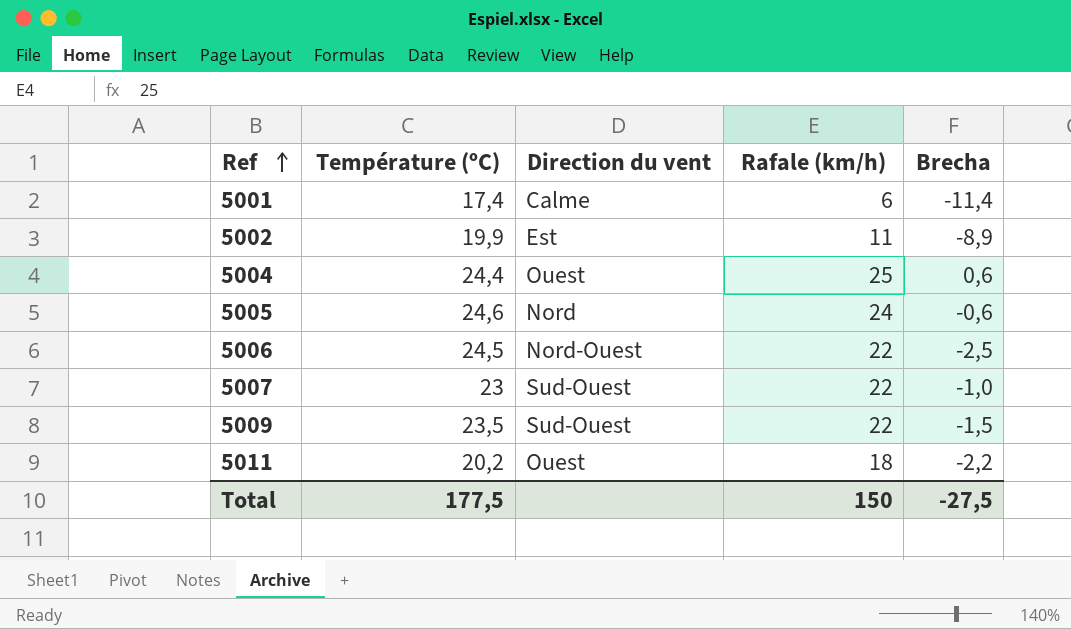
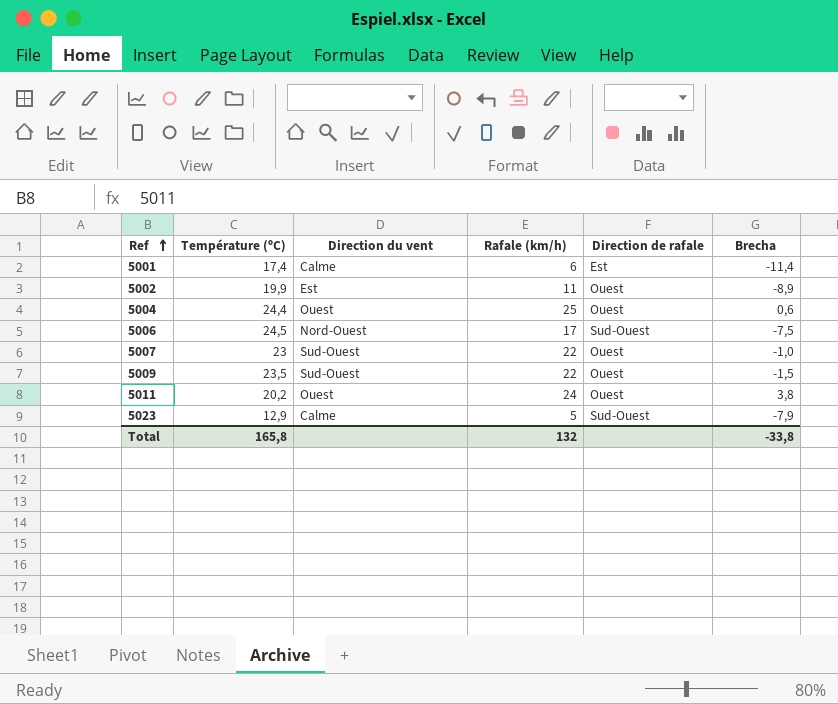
column Direction de rafale | position: none -> 5
row 5005: 24,6 | Nord | 24 | -0,6 -> none
5006 | Rafale (km/h): 22 -> 17
5006 | Brecha: -2,5 -> -7,5
5011 | Rafale (km/h): 18 -> 24
5011 | Brecha: -2,2 -> 3,8
row 5023: none -> 12,9 | Calme | 5 | Sud-Ouest | -7,9
Total | Température (ºC): 177,5 -> 165,8
Total | Rafale (km/h): 150 -> 132
Total | Brecha: -27,5 -> -33,8

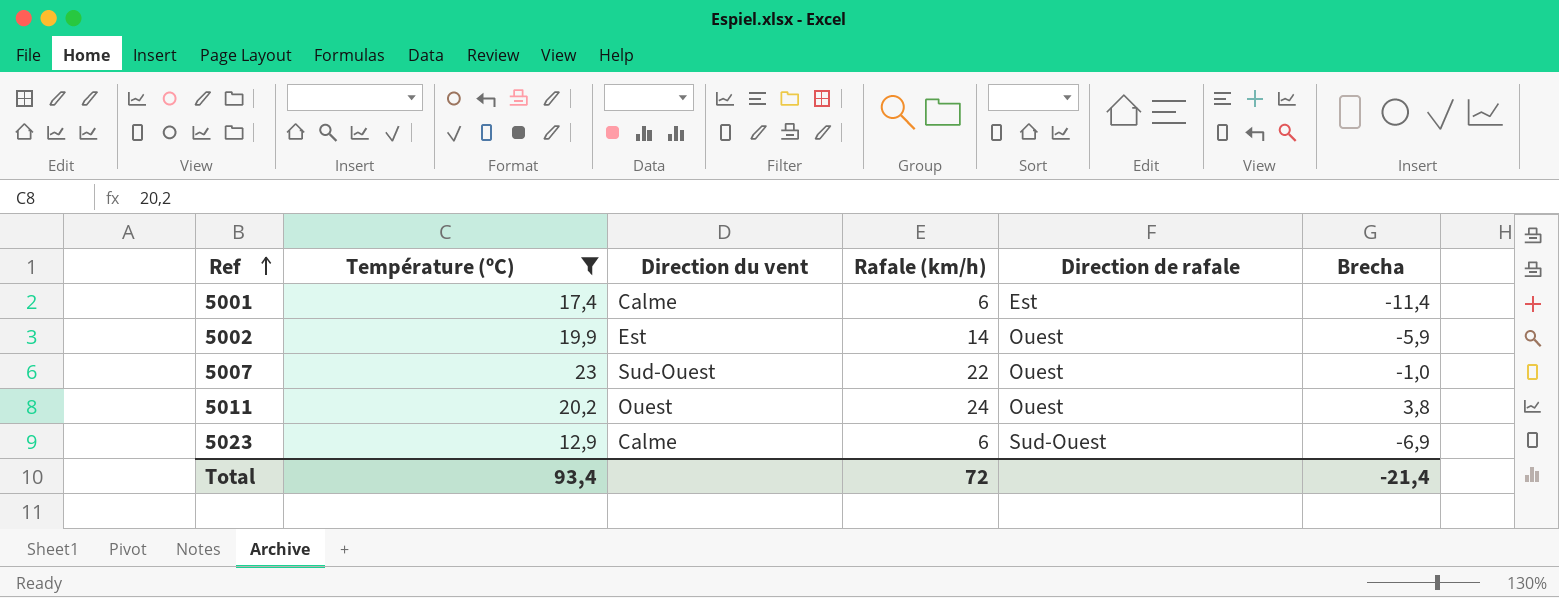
filter: none -> Température (ºC) <= 23
5002 | Rafale (km/h): 11 -> 14
5002 | Brecha: -8,9 -> -5,9
5023 | Rafale (km/h): 5 -> 6
5023 | Brecha: -7,9 -> -6,9
Total | Température (ºC): 165,8 -> 93,4
Total | Rafale (km/h): 132 -> 72
Total | Brecha: -33,8 -> -21,4

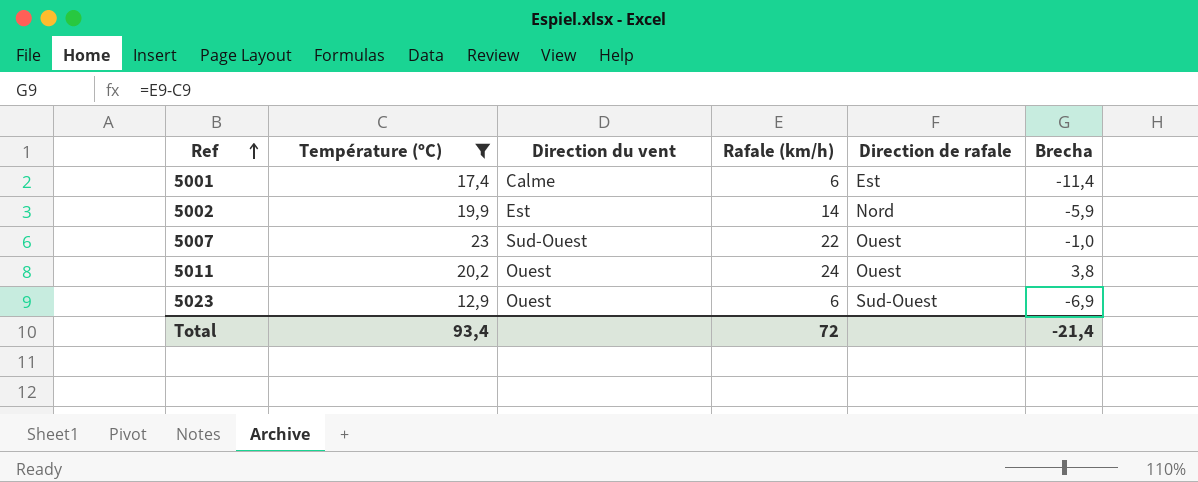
5002 | Direction de rafale: Ouest -> Nord
5023 | Direction du vent: Calme -> Ouest

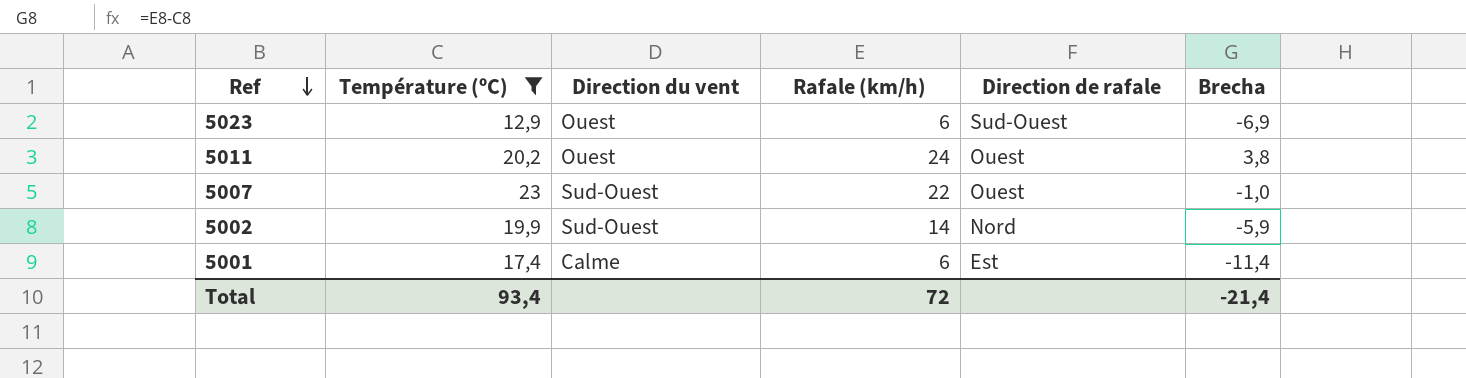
row order: Ref ascending -> Ref descending
5002 | Direction du vent: Est -> Sud-Ouest

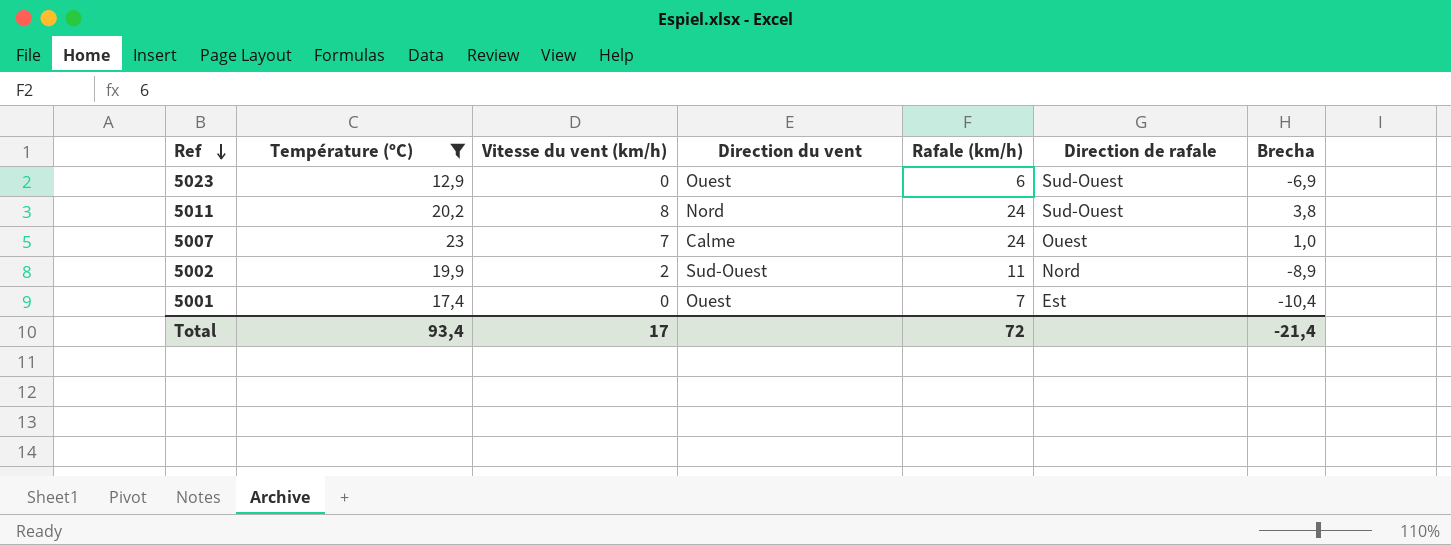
column Vitesse du vent (km/h) | position: none -> 3
5011 | Direction du vent: Ouest -> Nord
5011 | Direction de rafale: Ouest -> Sud-Ouest
5007 | Direction du vent: Sud-Ouest -> Calme
5007 | Rafale (km/h): 22 -> 24
5007 | Brecha: -1,0 -> 1,0
5002 | Rafale (km/h): 14 -> 11
5002 | Brecha: -5,9 -> -8,9
5001 | Direction du vent: Calme -> Ouest
5001 | Rafale (km/h): 6 -> 7
5001 | Brecha: -11,4 -> -10,4

